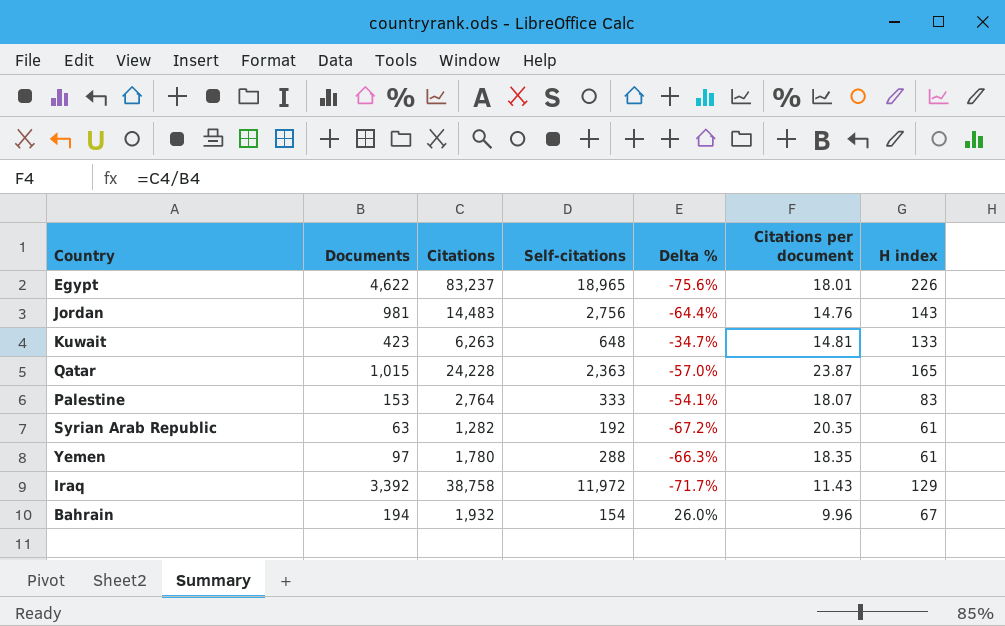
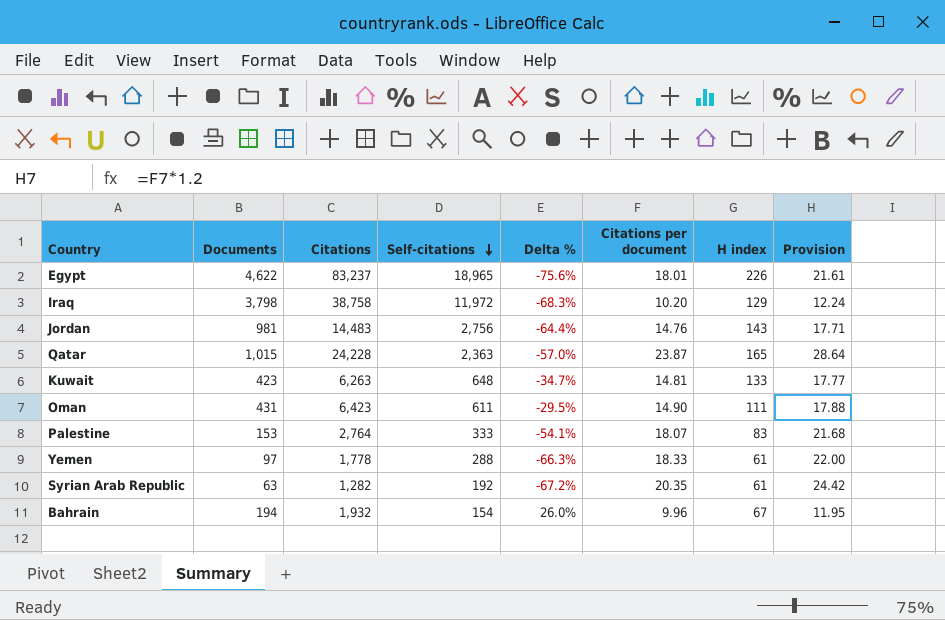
row order: none -> Self-citations descending
column Provision | formula: none -> [Citations per document] * 1.2
Iraq | Documents: 3,392 -> 3,798
Iraq | Delta %: -71.7% -> -68.3%
Iraq | Citations per document: 11.43 -> 10.20
row Oman: none -> 431 | 6,423 | 611 | -29.5% | 14.90 | 111 | 17.88
Yemen | Citations: 1,780 -> 1,778
Yemen | Citations per document: 18.35 -> 18.33

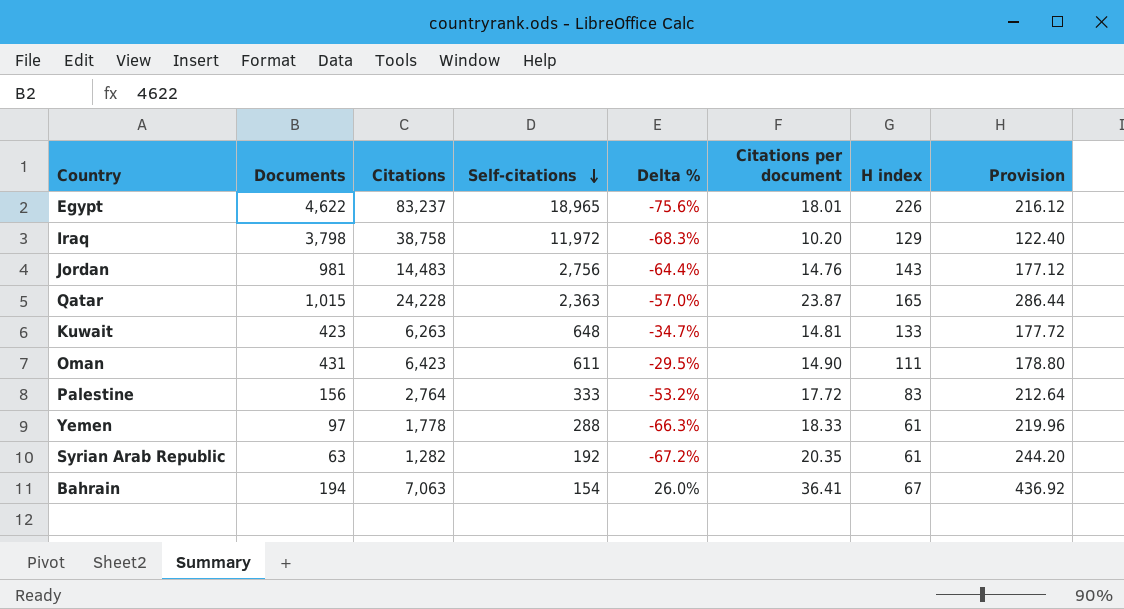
column Provision | formula: [Citations per document] * 1.2 -> [Citations per document] * 12
Palestine | Documents: 153 -> 156
Palestine | Delta %: -54.1% -> -53.2%
Palestine | Citations per document: 18.07 -> 17.72
Bahrain | Citations: 1,932 -> 7,063
Bahrain | Citations per document: 9.96 -> 36.41

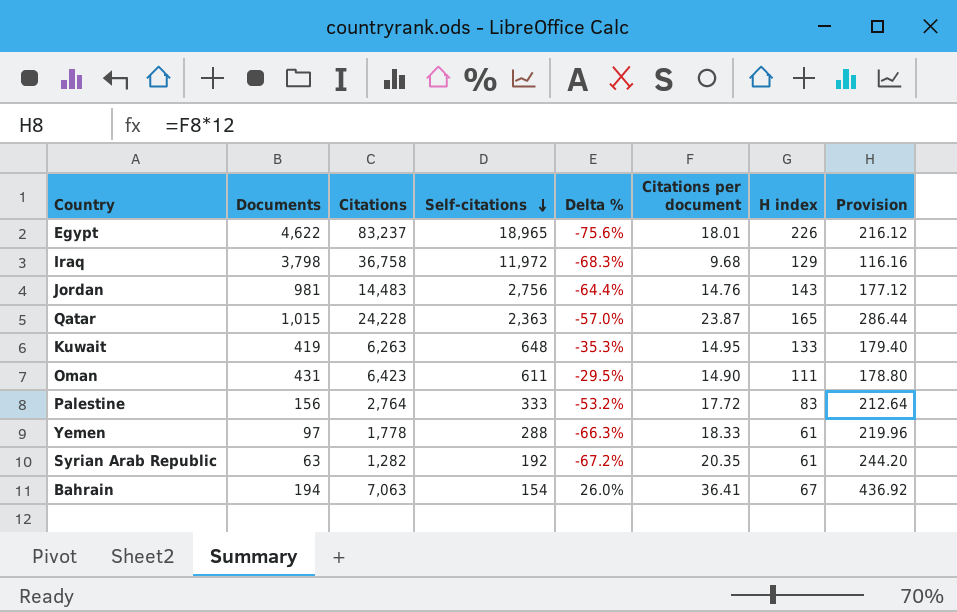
Iraq | Citations: 38,758 -> 36,758
Iraq | Citations per document: 10.20 -> 9.68
Iraq | Provision: 122.40 -> 116.16
Kuwait | Documents: 423 -> 419
Kuwait | Delta %: -34.7% -> -35.3%
Kuwait | Citations per document: 14.81 -> 14.95
Kuwait | Provision: 177.72 -> 179.40

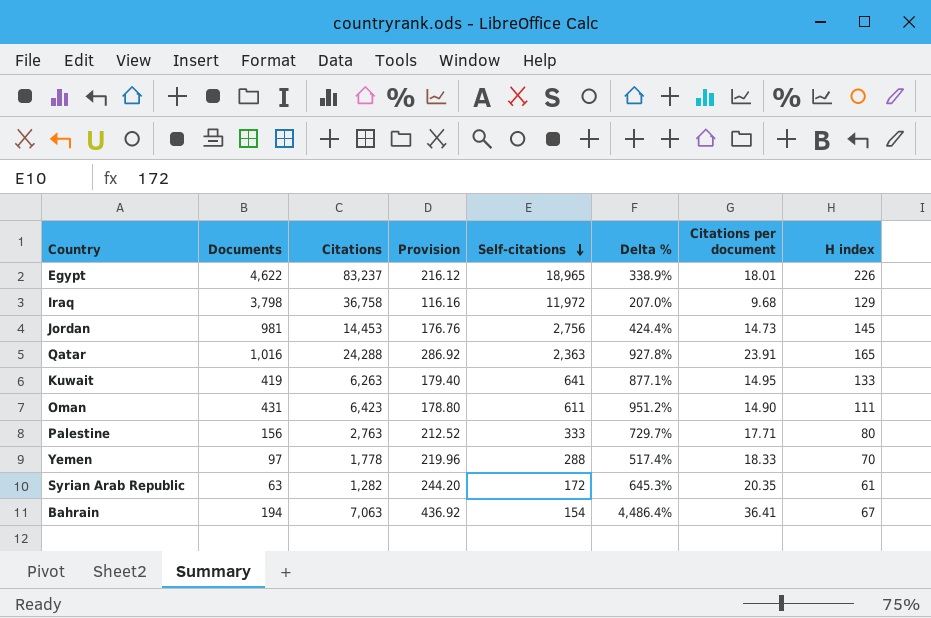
column Provision | position: 8 -> 4
column Delta % | formula: ([Documents] - [Self-citations]) / [Self-citations] -> ([Citations] - [Self-citations]) / [Self-citations]
Jordan | Citations: 14,483 -> 14,453
Jordan | Provision: 177.12 -> 176.76
Jordan | Citations per document: 14.76 -> 14.73
Jordan | H index: 143 -> 145
Qatar | Documents: 1,015 -> 1,016
Qatar | Citations: 24,228 -> 24,288
Qatar | Provision: 286.44 -> 286.92
Qatar | Citations per document: 23.87 -> 23.91
Kuwait | Self-citations: 648 -> 641
Palestine | Citations: 2,764 -> 2,763
Palestine | Provision: 212.64 -> 212.52
Palestine | Citations per document: 17.72 -> 17.71
Palestine | H index: 83 -> 80
Yemen | H index: 61 -> 70
Syrian Arab Republic | Self-citations: 192 -> 172

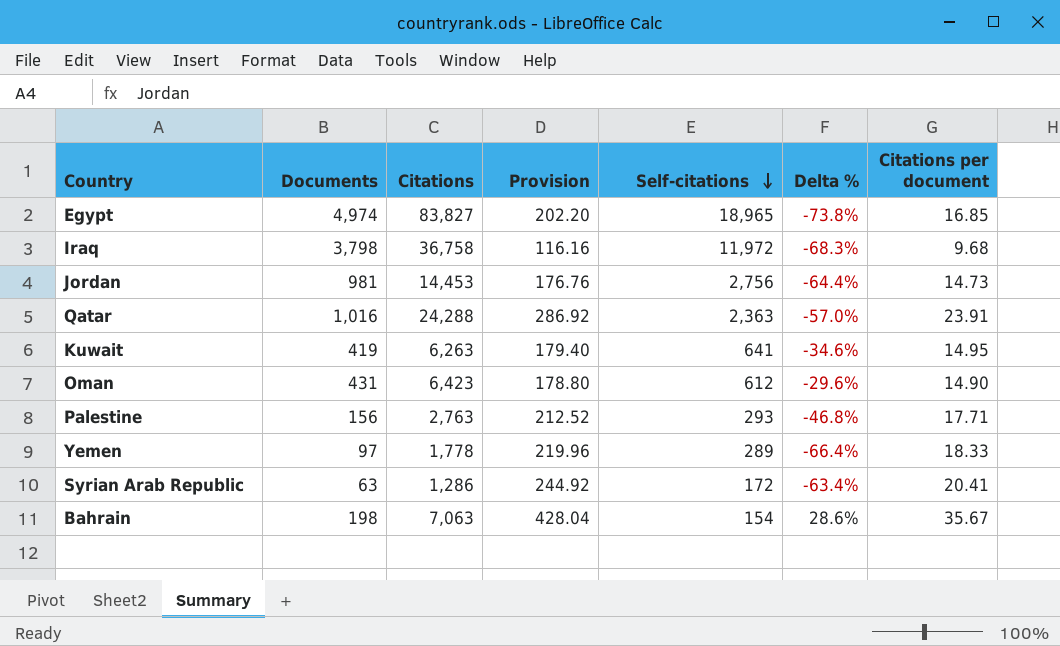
column H index | position: 8 -> none
column Delta % | formula: ([Citations] - [Self-citations]) / [Self-citations] -> ([Documents] - [Self-citations]) / [Self-citations]
Egypt | Documents: 4,622 -> 4,974
Egypt | Citations: 83,237 -> 83,827
Egypt | Provision: 216.12 -> 202.20
Egypt | Citations per document: 18.01 -> 16.85
Oman | Self-citations: 611 -> 612
Palestine | Self-citations: 333 -> 293
Yemen | Self-citations: 288 -> 289
Syrian Arab Republic | Citations: 1,282 -> 1,286
Syrian Arab Republic | Provision: 244.20 -> 244.92
Syrian Arab Republic | Citations per document: 20.35 -> 20.41
Bahrain | Documents: 194 -> 198
Bahrain | Provision: 436.92 -> 428.04
Bahrain | Citations per document: 36.41 -> 35.67

